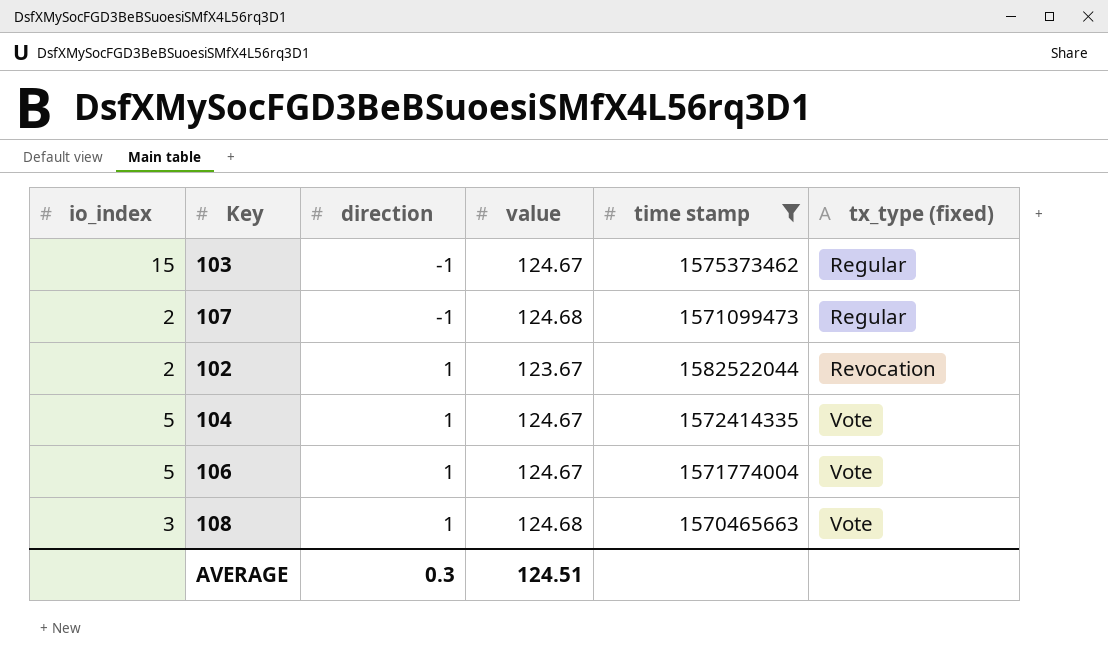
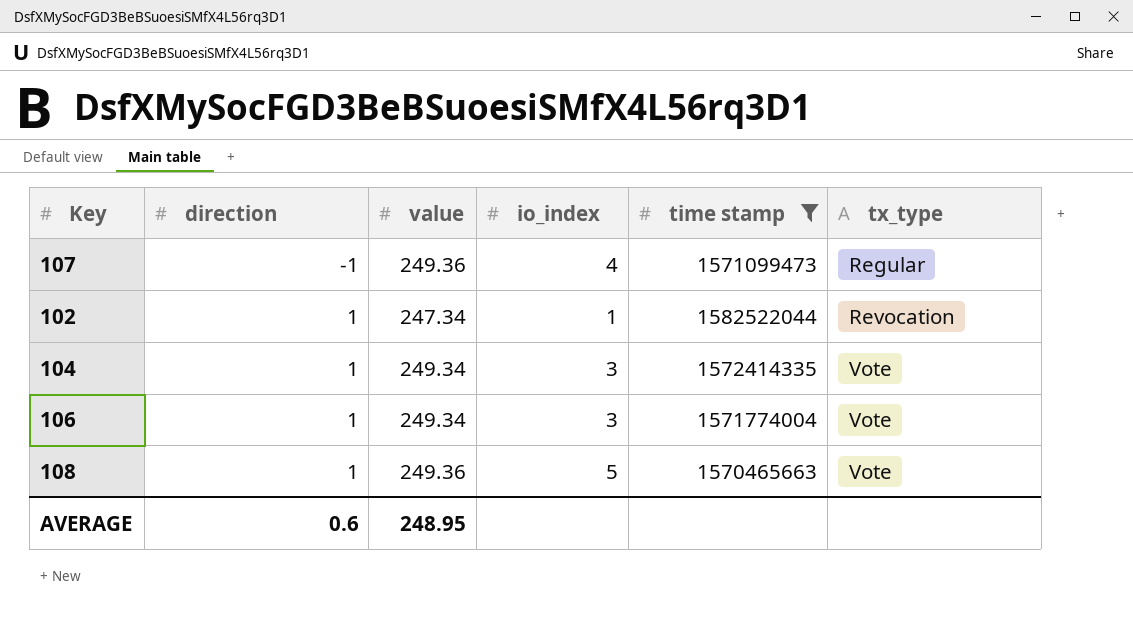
column io_index | position: 1 -> 4
column name: tx_type (fixed) -> tx_type
row 103: 15 | -1 | 124.67 | 1575373462 | Regular -> none
107 | value: 124.68 -> 249.36
107 | io_index: 2 -> 4
102 | value: 123.67 -> 247.34
102 | io_index: 2 -> 1
104 | value: 124.67 -> 249.34
104 | io_index: 5 -> 3
106 | value: 124.67 -> 249.34
106 | io_index: 5 -> 3
108 | value: 124.68 -> 249.36
108 | io_index: 3 -> 5
AVERAGE | direction: 0.3 -> 0.6
AVERAGE | value: 124.51 -> 248.95

